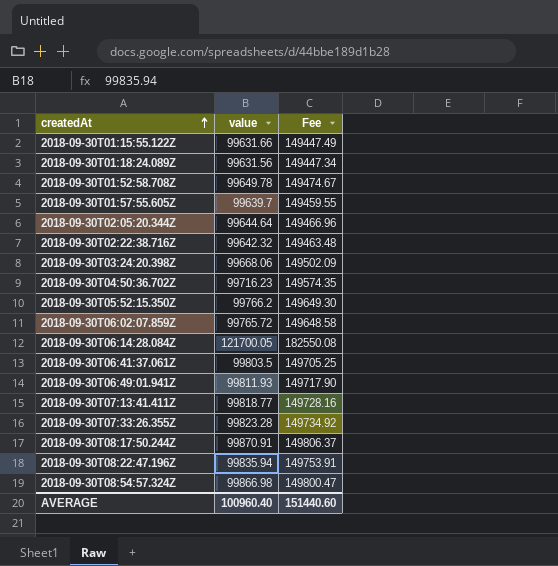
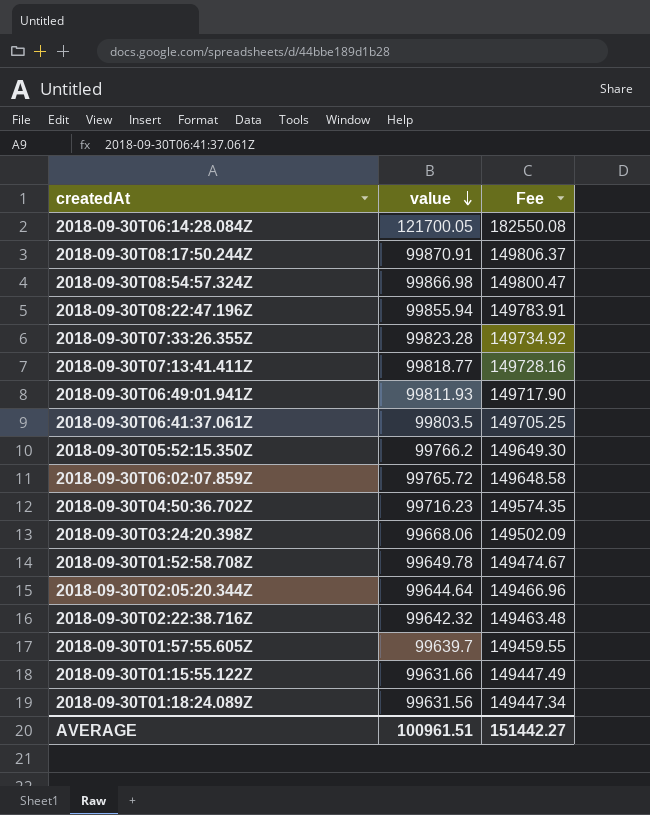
row order: createdAt ascending -> value descending
2018-09-30T08:22:47.196Z | value: 99835.94 -> 99855.94
2018-09-30T08:22:47.196Z | Fee: 149753.91 -> 149783.91
AVERAGE | value: 100960.40 -> 100961.51
AVERAGE | Fee: 151440.60 -> 151442.27

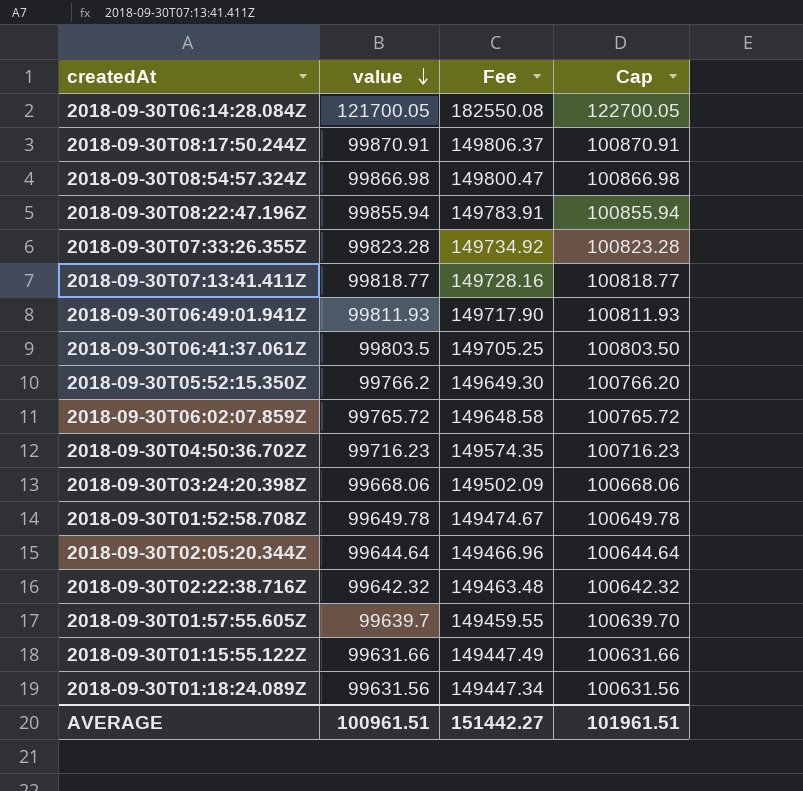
column Cap | formula: none -> [value] + 1000

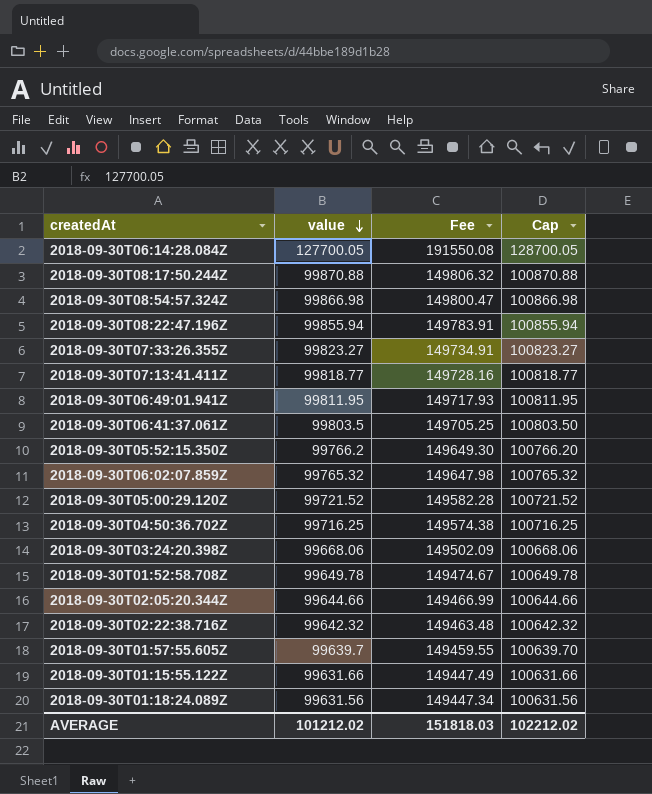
2018-09-30T06:14:28.084Z | value: 121700.05 -> 127700.05
2018-09-30T06:14:28.084Z | Fee: 182550.08 -> 191550.08
2018-09-30T06:14:28.084Z | Cap: 122700.05 -> 128700.05
2018-09-30T08:17:50.244Z | value: 99870.91 -> 99870.88
2018-09-30T08:17:50.244Z | Fee: 149806.37 -> 149806.32
2018-09-30T08:17:50.244Z | Cap: 100870.91 -> 100870.88
2018-09-30T07:33:26.355Z | value: 99823.28 -> 99823.27
2018-09-30T07:33:26.355Z | Fee: 149734.92 -> 149734.91
2018-09-30T07:33:26.355Z | Cap: 100823.28 -> 100823.27
2018-09-30T06:49:01.941Z | value: 99811.93 -> 99811.95
2018-09-30T06:49:01.941Z | Fee: 149717.90 -> 149717.93
2018-09-30T06:49:01.941Z | Cap: 100811.93 -> 100811.95
2018-09-30T06:02:07.859Z | value: 99765.72 -> 99765.32
2018-09-30T06:02:07.859Z | Fee: 149648.58 -> 149647.98
2018-09-30T06:02:07.859Z | Cap: 100765.72 -> 100765.32
row 2018-09-30T05:00:29.120Z: none -> 99721.52 | 149582.28 | 100721.52
2018-09-30T04:50:36.702Z | value: 99716.23 -> 99716.25
2018-09-30T04:50:36.702Z | Fee: 149574.35 -> 149574.38
2018-09-30T04:50:36.702Z | Cap: 100716.23 -> 100716.25
2018-09-30T02:05:20.344Z | value: 99644.64 -> 99644.66
2018-09-30T02:05:20.344Z | Fee: 149466.96 -> 149466.99
2018-09-30T02:05:20.344Z | Cap: 100644.64 -> 100644.66
AVERAGE | value: 100961.51 -> 101212.02
AVERAGE | Fee: 151442.27 -> 151818.03
AVERAGE | Cap: 101961.51 -> 102212.02

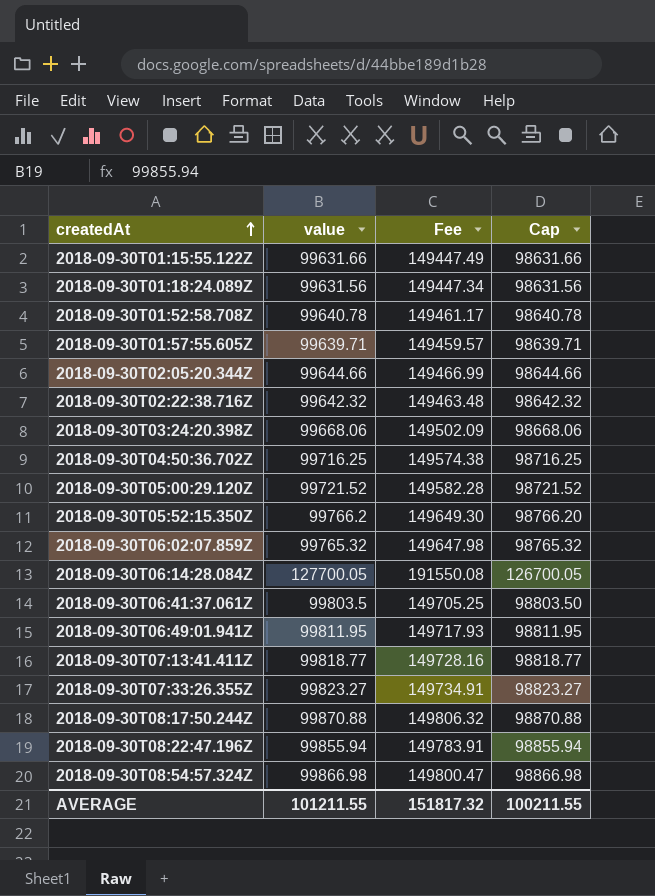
row order: value descending -> createdAt ascending
column Cap | formula: [value] + 1000 -> [value] - 1000
2018-09-30T01:52:58.708Z | value: 99649.78 -> 99640.78
2018-09-30T01:52:58.708Z | Fee: 149474.67 -> 149461.17
2018-09-30T01:57:55.605Z | value: 99639.7 -> 99639.71
2018-09-30T01:57:55.605Z | Fee: 149459.55 -> 149459.57
AVERAGE | value: 101212.02 -> 101211.55
AVERAGE | Fee: 151818.03 -> 151817.32
AVERAGE | Cap: 102212.02 -> 100211.55

